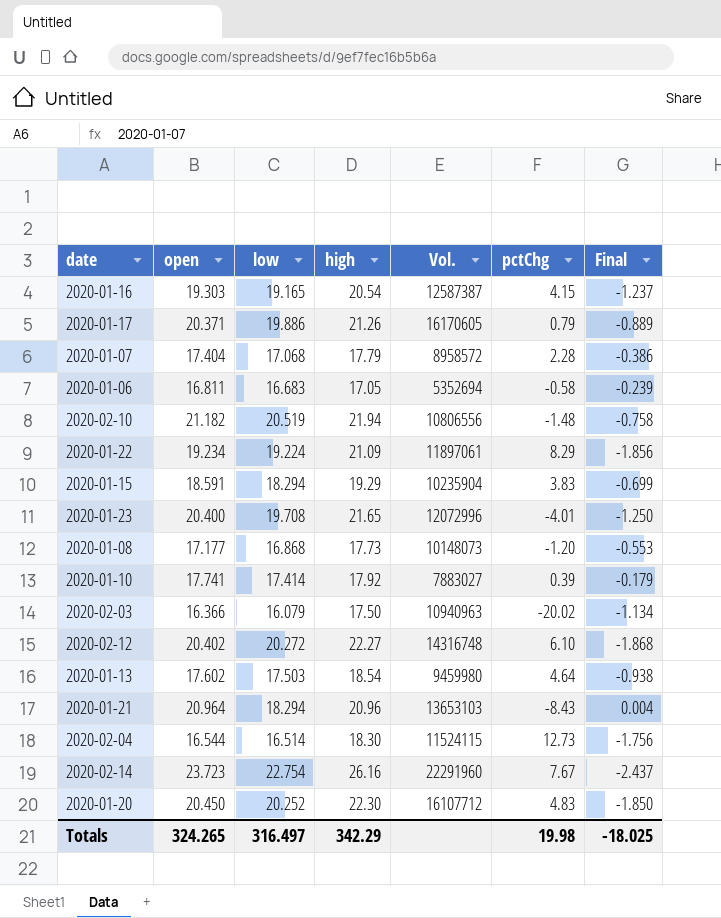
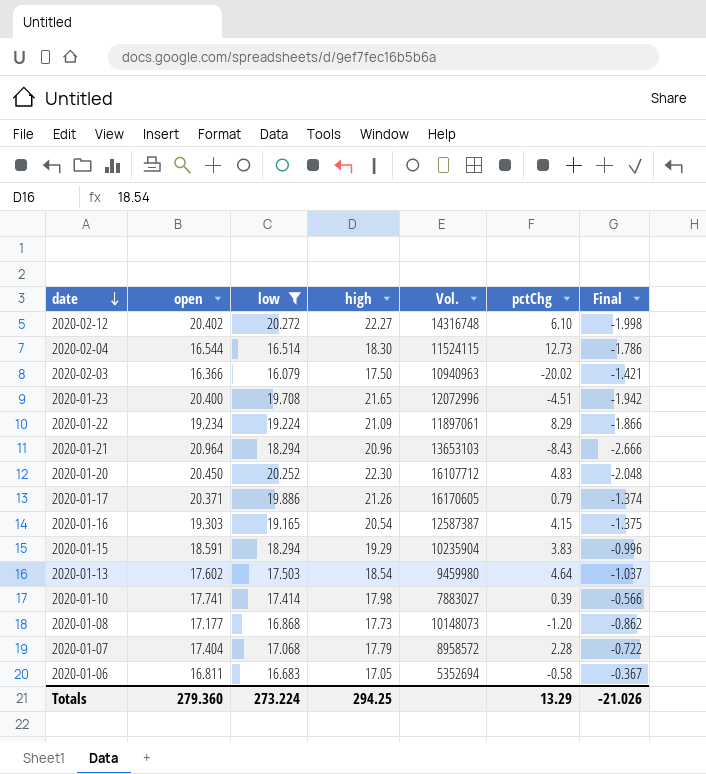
filter: none -> low <= 20.272
row order: none -> date descending
column Final | formula: [open] - [high] -> [low] - [high]
2020-01-23 | pctChg: -4.01 -> -4.51
2020-01-10 | high: 17.92 -> 17.98
Totals | open: 324.265 -> 279.360
Totals | low: 316.497 -> 273.224
Totals | high: 342.29 -> 294.25
Totals | pctChg: 19.98 -> 13.29
Totals | Final: -18.025 -> -21.026

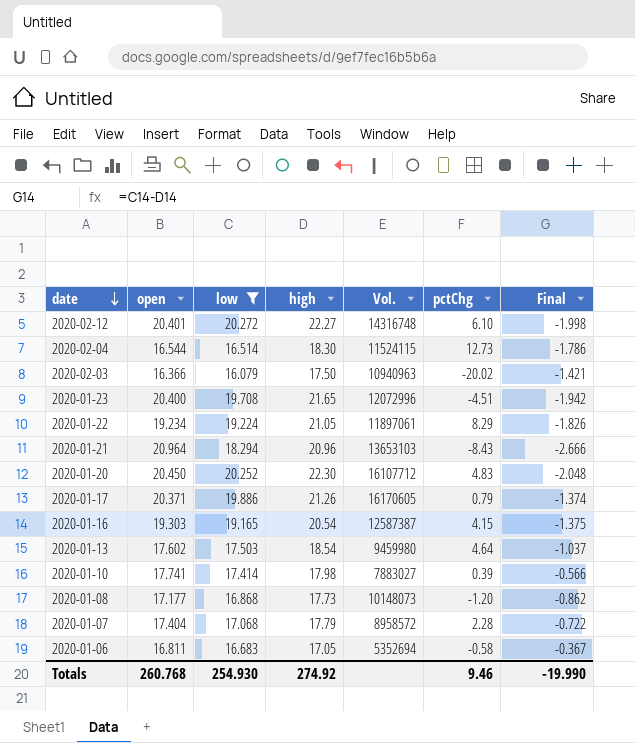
row 2020-01-15: 18.591 | 18.294 | 19.29 | 10235904 | 3.83 | -0.996 -> none
2020-02-12 | open: 20.402 -> 20.401
2020-01-22 | high: 21.09 -> 21.05
2020-01-22 | Final: -1.866 -> -1.826
Totals | open: 279.360 -> 260.768
Totals | low: 273.224 -> 254.930
Totals | high: 294.25 -> 274.92
Totals | pctChg: 13.29 -> 9.46
Totals | Final: -21.026 -> -19.990

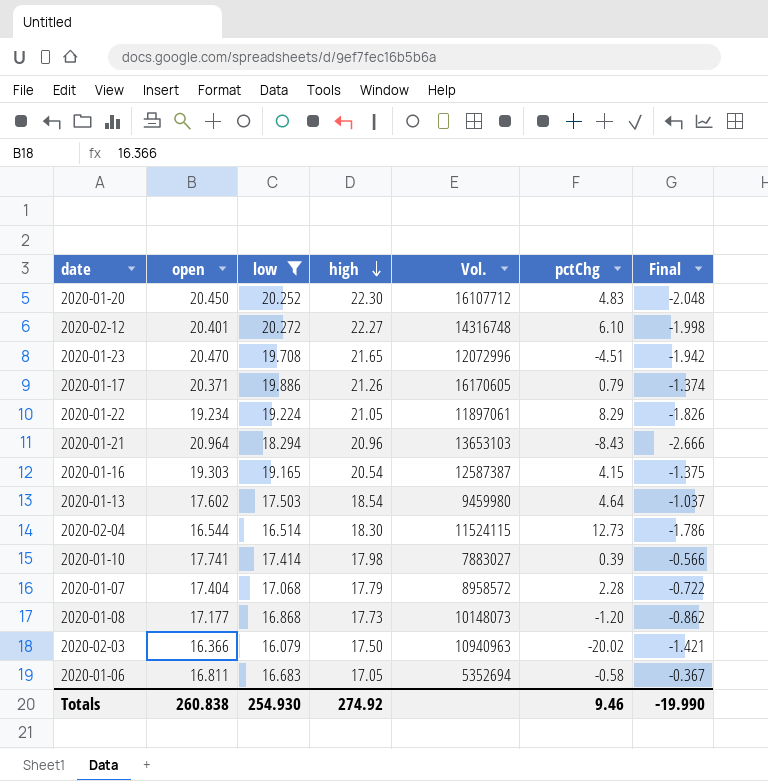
row order: date descending -> high descending
2020-01-23 | open: 20.400 -> 20.470
Totals | open: 260.768 -> 260.838

